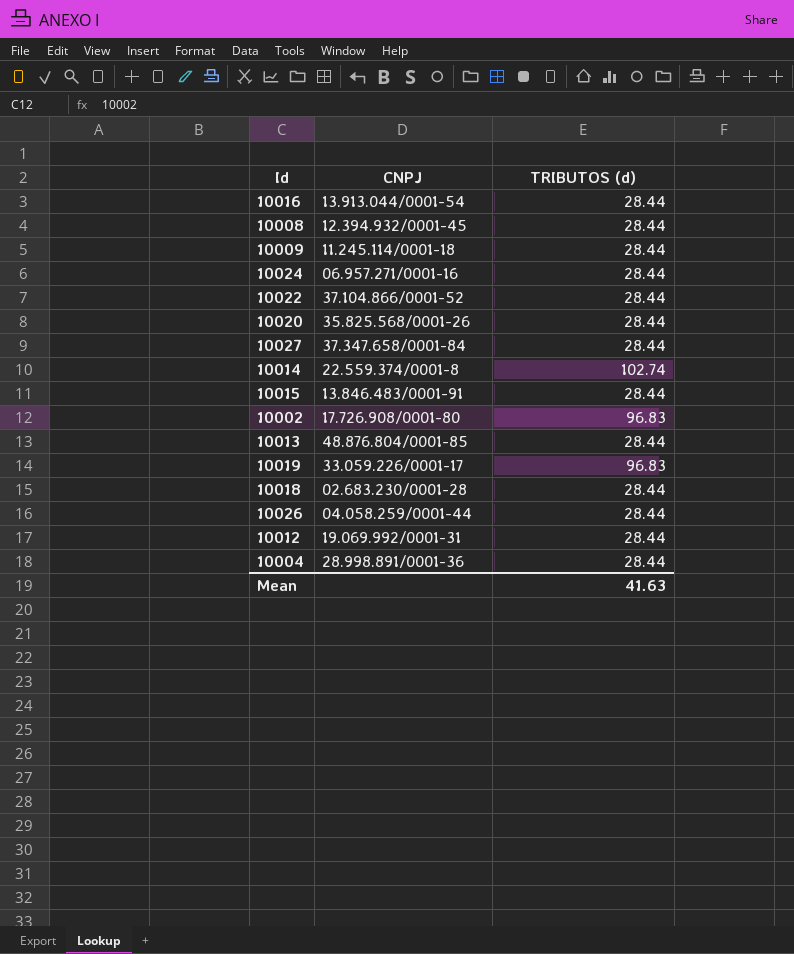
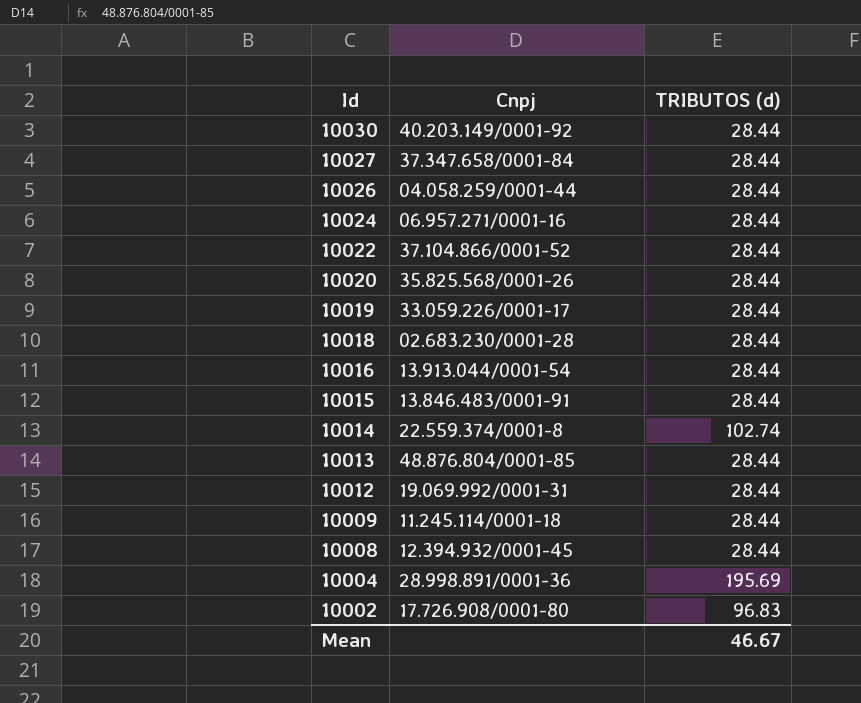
row order: none -> Id descending
column name: CNPJ -> Cnpj
row 10030: none -> 40.203.149/0001-92 | 28.44
10019 | TRIBUTOS (d): 96.83 -> 28.44
10004 | TRIBUTOS (d): 28.44 -> 195.69
Mean | TRIBUTOS (d): 41.63 -> 46.67

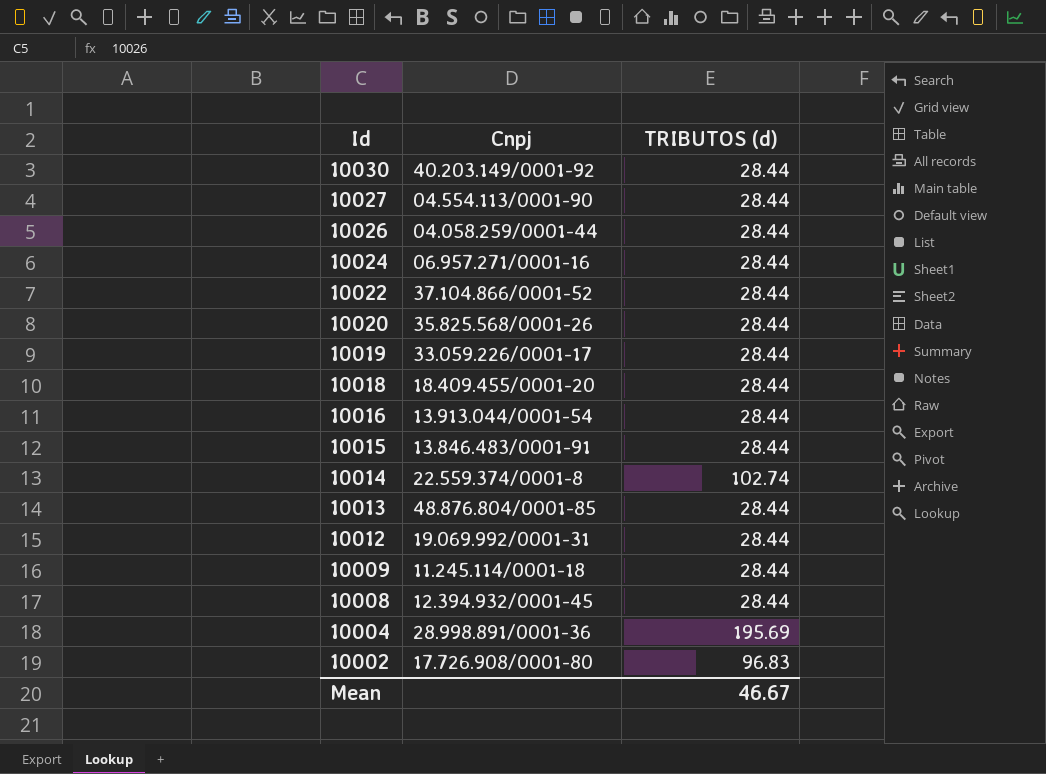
10027 | Cnpj: 37.347.658/0001-84 -> 04.554.113/0001-90
10018 | Cnpj: 02.683.230/0001-28 -> 18.409.455/0001-20

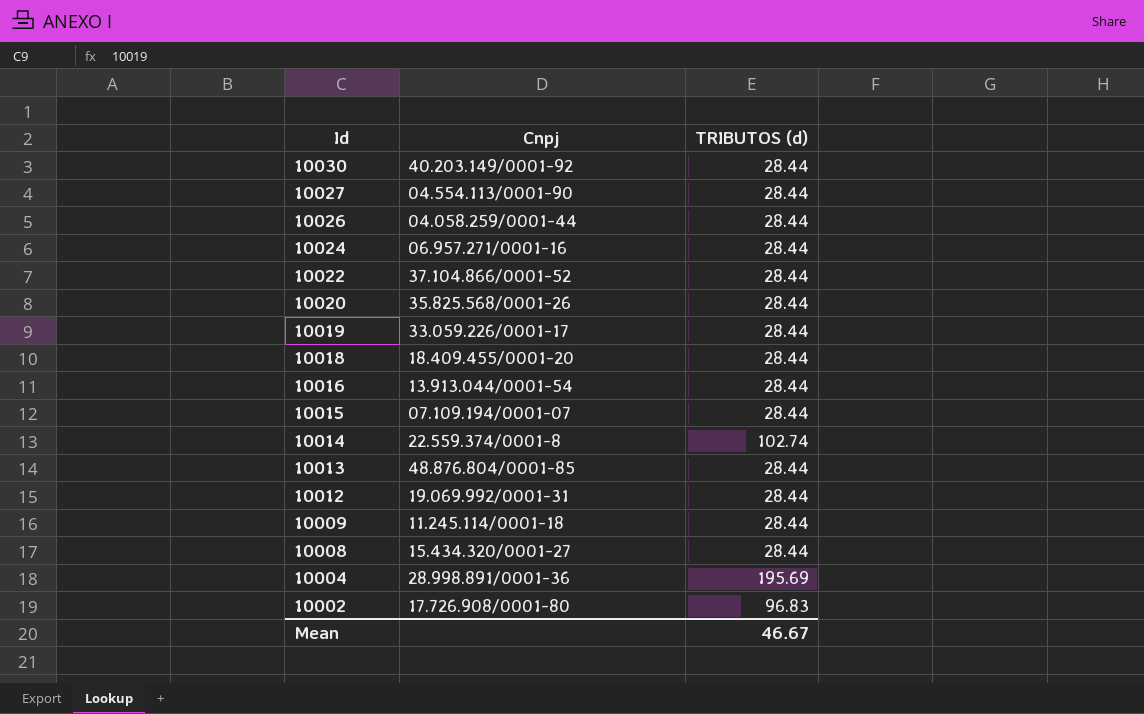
10015 | Cnpj: 13.846.483/0001-91 -> 07.109.194/0001-07
10008 | Cnpj: 12.394.932/0001-45 -> 15.434.320/0001-27

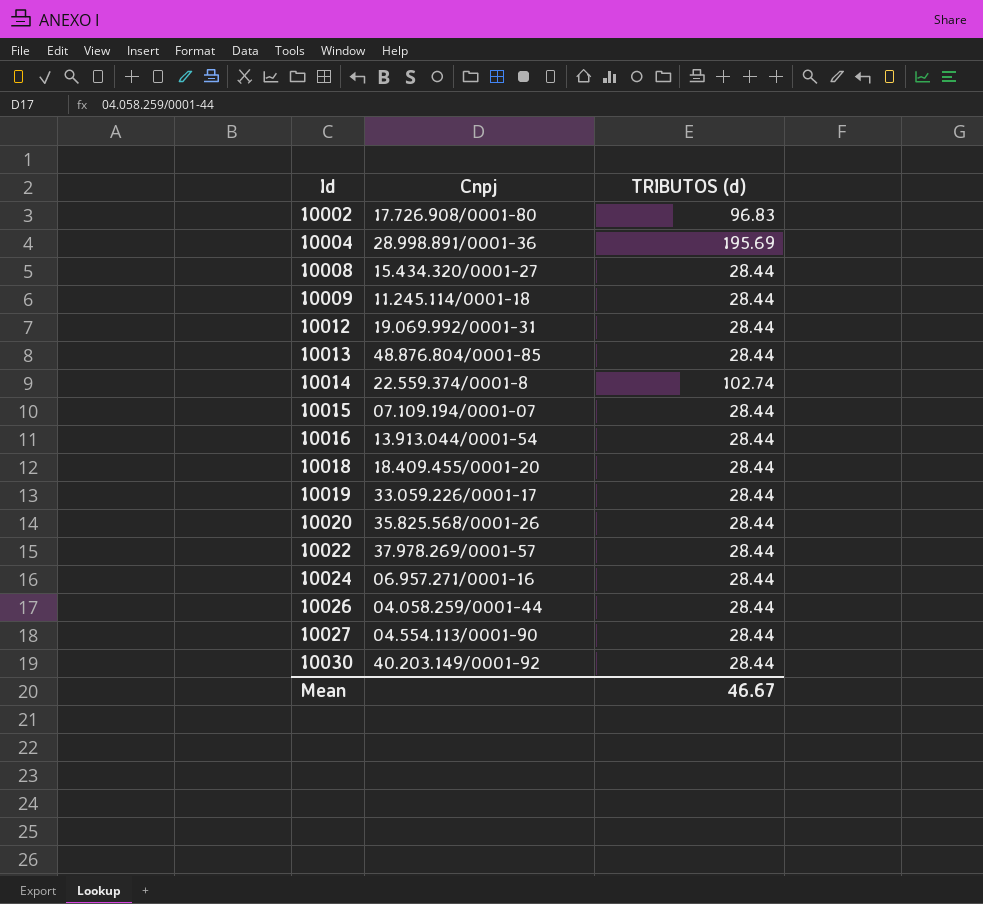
row order: Id descending -> Id ascending
10022 | Cnpj: 37.104.866/0001-52 -> 37.978.269/0001-57

